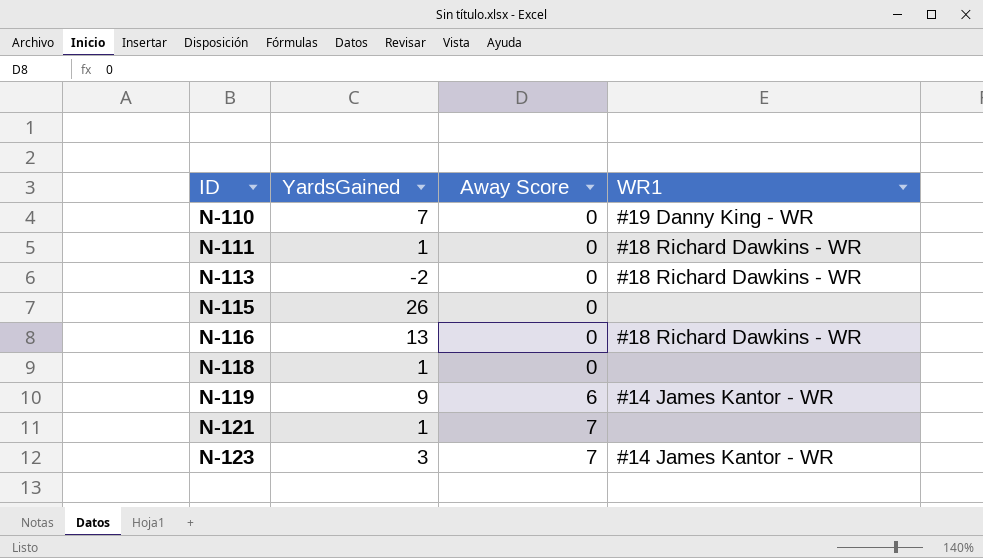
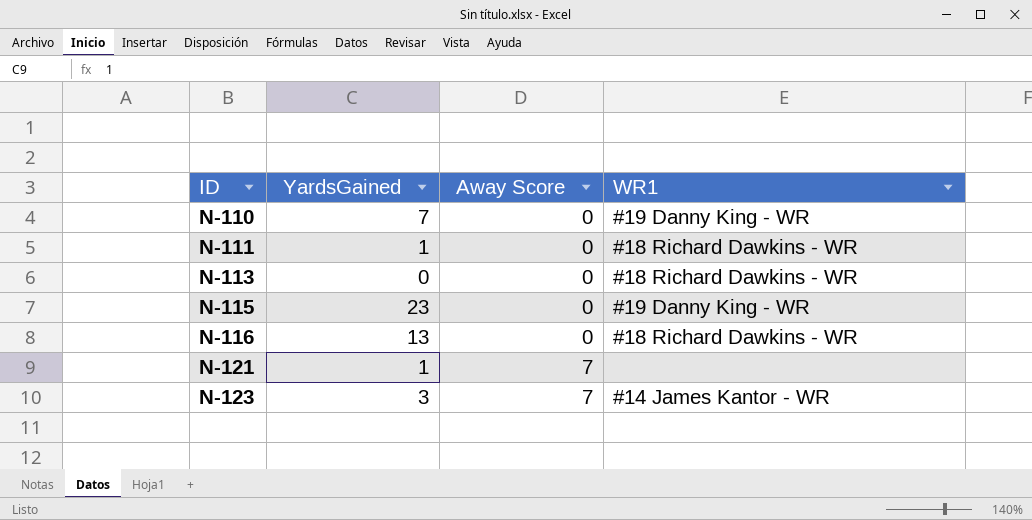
row N-118: 1 | 0 | none -> none
row N-119: 9 | 6 | #14 James Kantor - WR -> none
N-113 | YardsGained: -2 -> 0
N-115 | YardsGained: 26 -> 23
N-115 | WR1: none -> #19 Danny King - WR

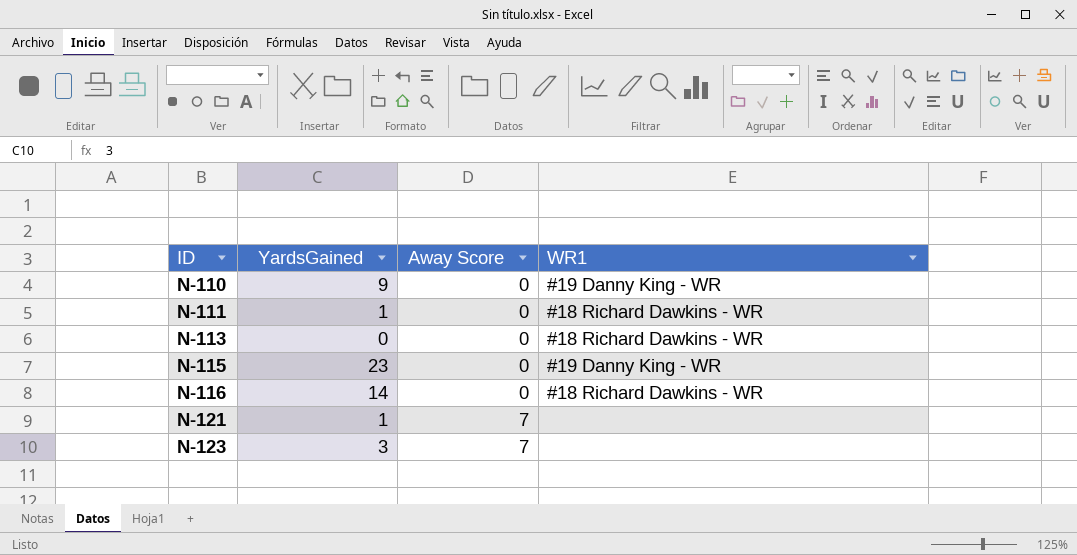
N-110 | YardsGained: 7 -> 9
N-116 | YardsGained: 13 -> 14
N-123 | WR1: #14 James Kantor - WR -> none

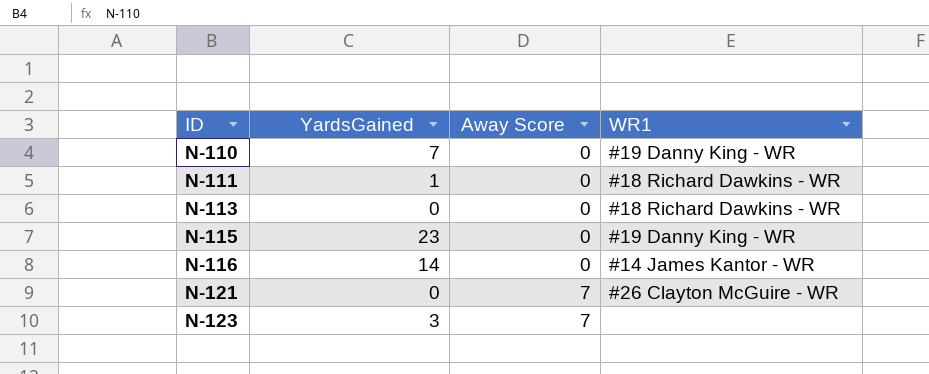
N-110 | YardsGained: 9 -> 7
N-116 | WR1: #18 Richard Dawkins - WR -> #14 James Kantor - WR
N-121 | YardsGained: 1 -> 0
N-121 | WR1: none -> #26 Clayton McGuire - WR

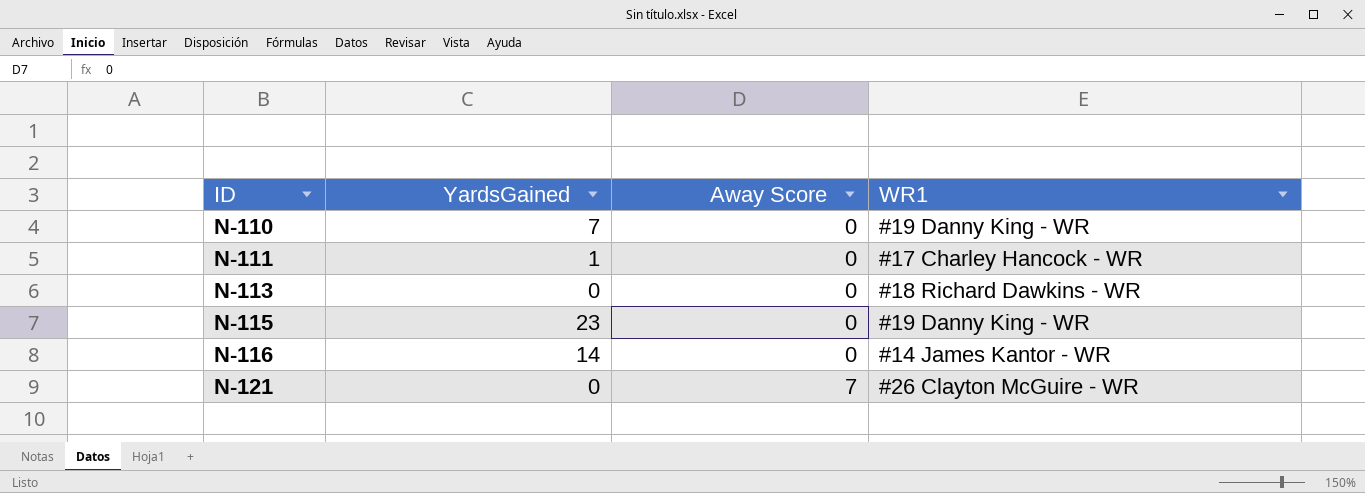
row N-123: 3 | 7 | none -> none
N-111 | WR1: #18 Richard Dawkins - WR -> #17 Charley Hancock - WR

